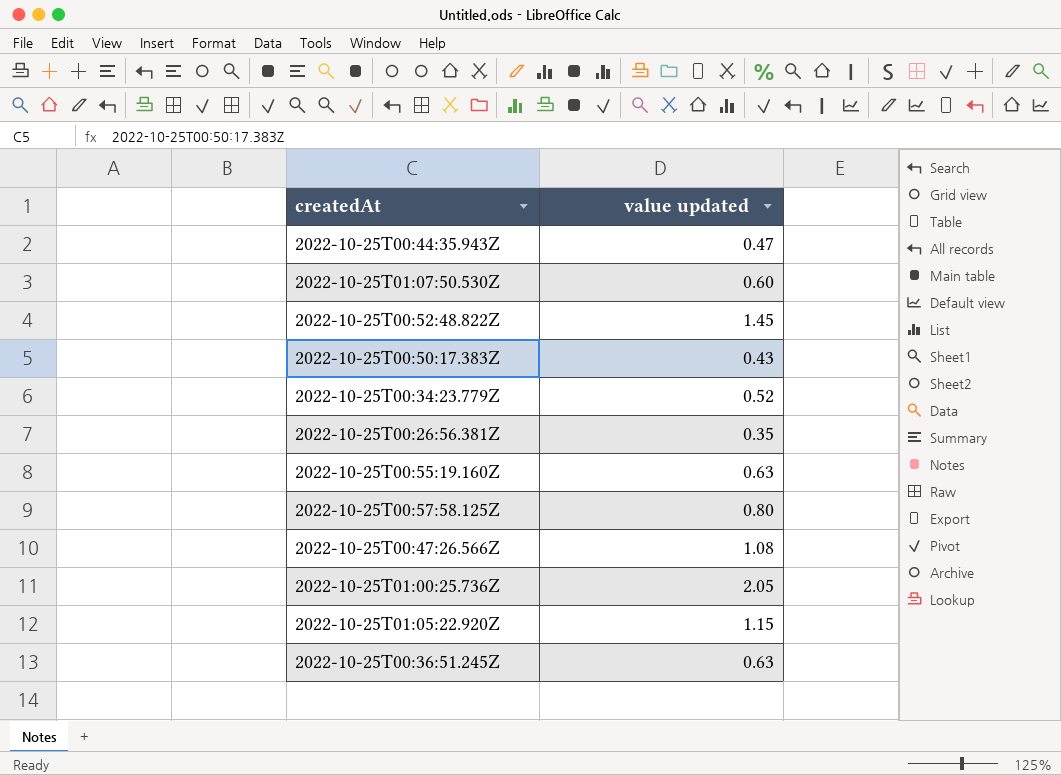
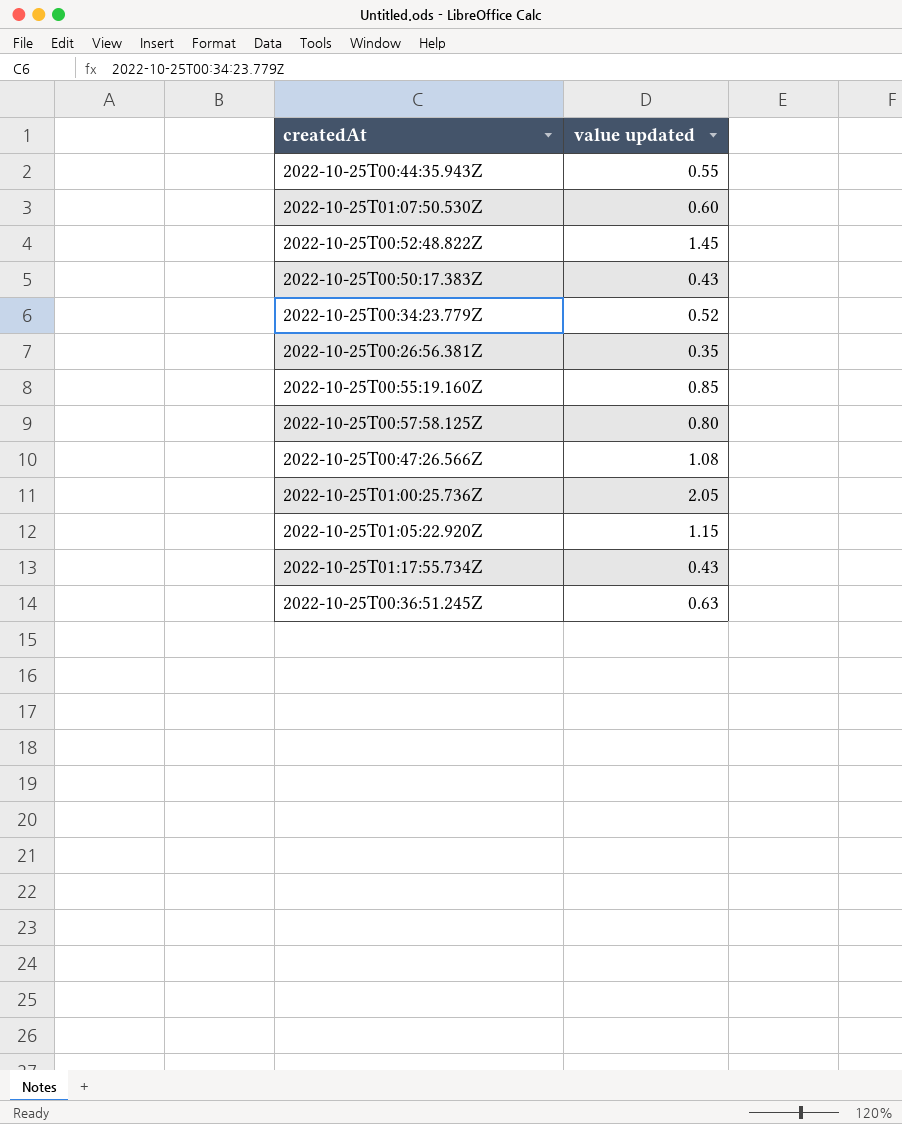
2022-10-25T00:44:35.943Z | value updated: 0.47 -> 0.55
2022-10-25T00:55:19.160Z | value updated: 0.63 -> 0.85
row 2022-10-25T01:17:55.734Z: none -> 0.43

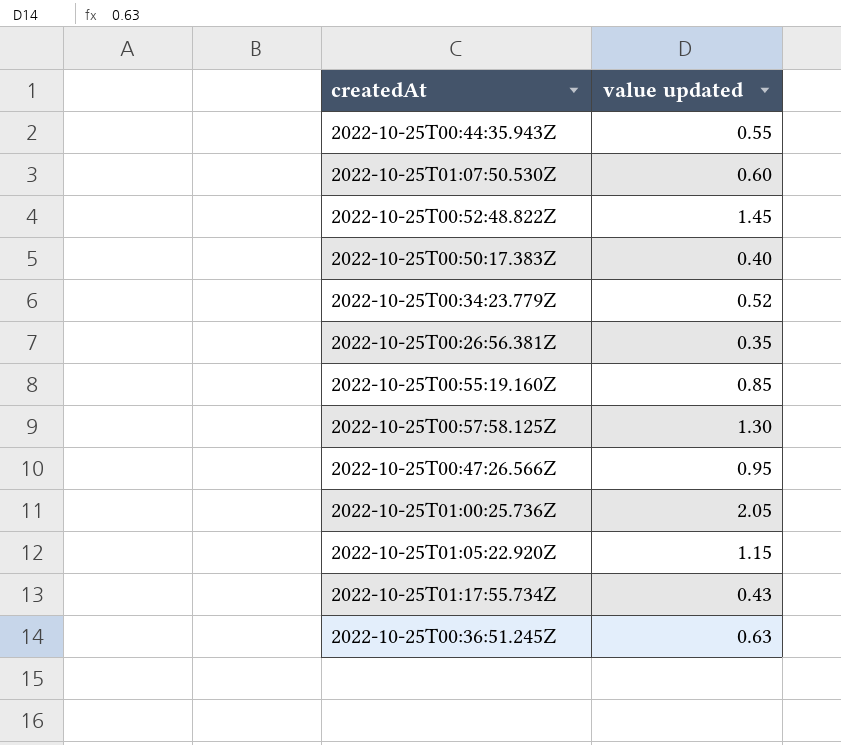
2022-10-25T00:50:17.383Z | value updated: 0.43 -> 0.40
2022-10-25T00:57:58.125Z | value updated: 0.80 -> 1.30
2022-10-25T00:47:26.566Z | value updated: 1.08 -> 0.95

